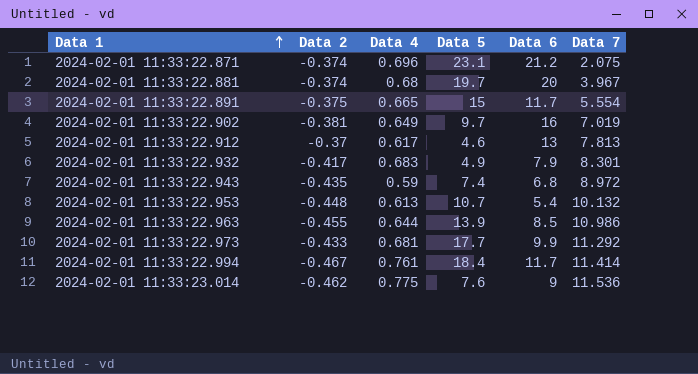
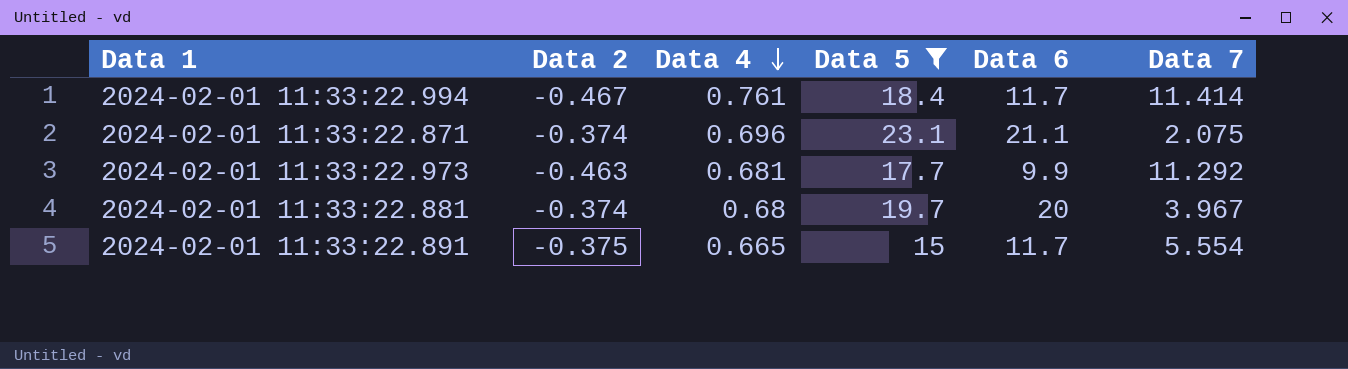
filter: none -> Data 5 >= 15
row order: Data 1 ascending -> Data 4 descending
2024-02-01 11:33:22.871 | Data 6: 21.2 -> 21.1
2024-02-01 11:33:22.973 | Data 2: -0.433 -> -0.463

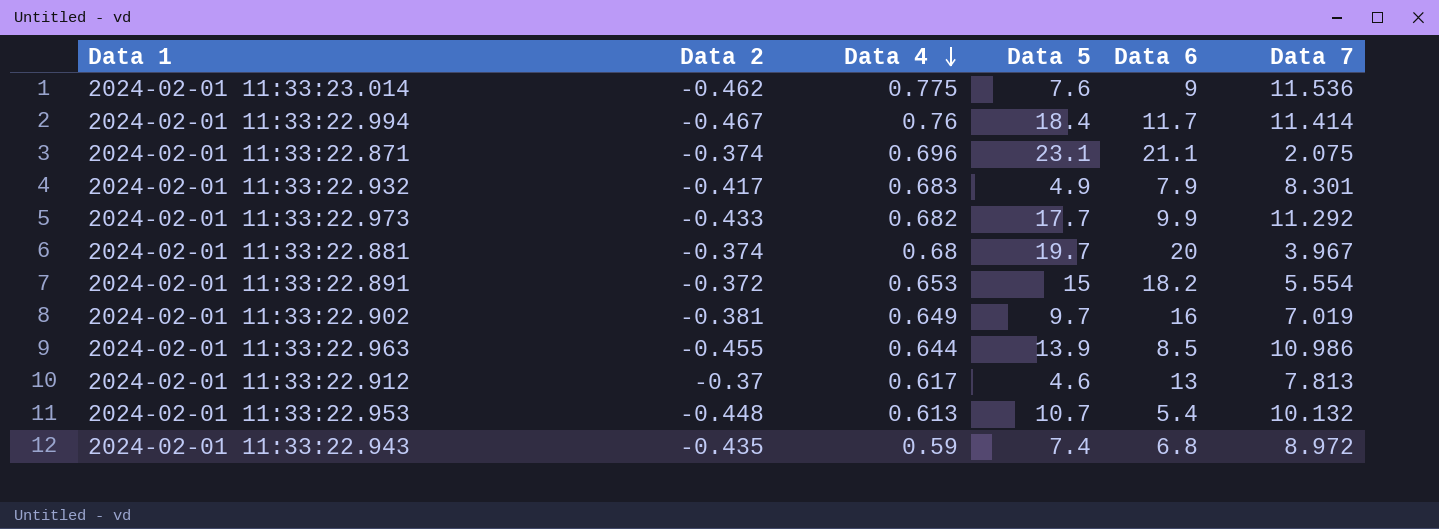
filter: Data 5 >= 15 -> none
2024-02-01 11:33:22.994 | Data 4: 0.761 -> 0.76
2024-02-01 11:33:22.973 | Data 2: -0.463 -> -0.433
2024-02-01 11:33:22.973 | Data 4: 0.681 -> 0.682
2024-02-01 11:33:22.891 | Data 2: -0.375 -> -0.372
2024-02-01 11:33:22.891 | Data 4: 0.665 -> 0.653
2024-02-01 11:33:22.891 | Data 6: 11.7 -> 18.2

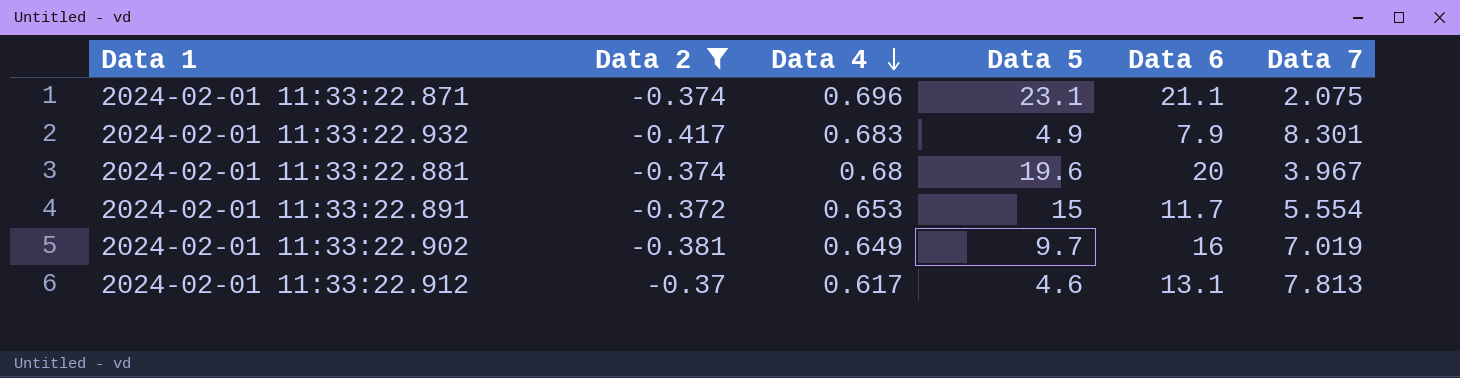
filter: none -> Data 2 >= -0.417
2024-02-01 11:33:22.881 | Data 5: 19.7 -> 19.6
2024-02-01 11:33:22.891 | Data 6: 18.2 -> 11.7
2024-02-01 11:33:22.912 | Data 6: 13 -> 13.1

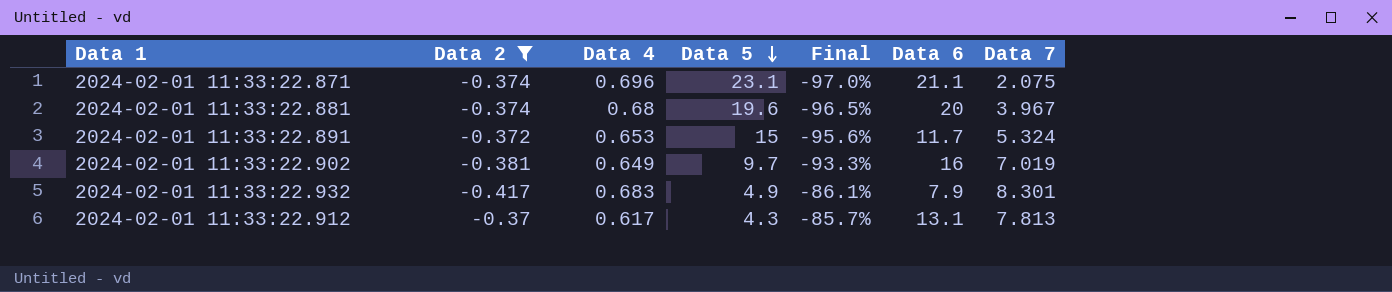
row order: Data 4 descending -> Data 5 descending
column Final | formula: none -> ([Data 4] - [Data 5]) / [Data 5]
2024-02-01 11:33:22.891 | Data 7: 5.554 -> 5.324
2024-02-01 11:33:22.912 | Data 5: 4.6 -> 4.3

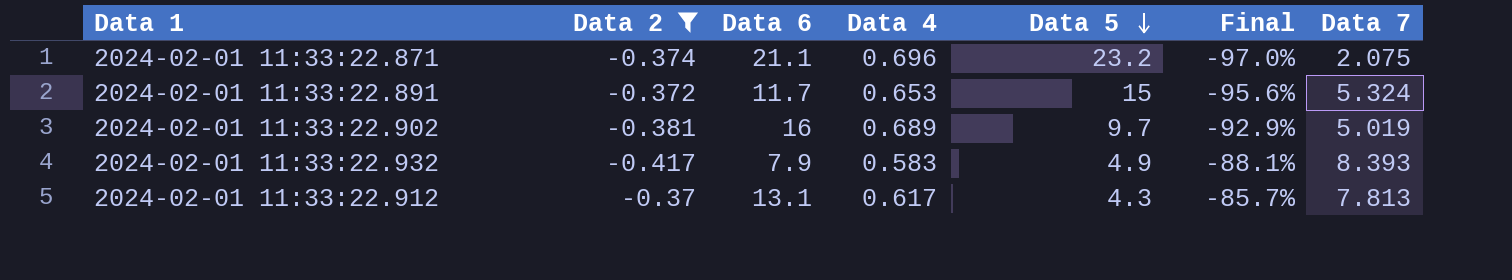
column Data 6 | position: 6 -> 3
row 2024-02-01 11:33:22.881: -0.374 | 0.68 | 19.6 | -96.5% | 20 | 3.967 -> none
2024-02-01 11:33:22.871 | Data 5: 23.1 -> 23.2
2024-02-01 11:33:22.902 | Data 4: 0.649 -> 0.689
2024-02-01 11:33:22.902 | Final: -93.3% -> -92.9%
2024-02-01 11:33:22.902 | Data 7: 7.019 -> 5.019
2024-02-01 11:33:22.932 | Data 4: 0.683 -> 0.583
2024-02-01 11:33:22.932 | Final: -86.1% -> -88.1%
2024-02-01 11:33:22.932 | Data 7: 8.301 -> 8.393

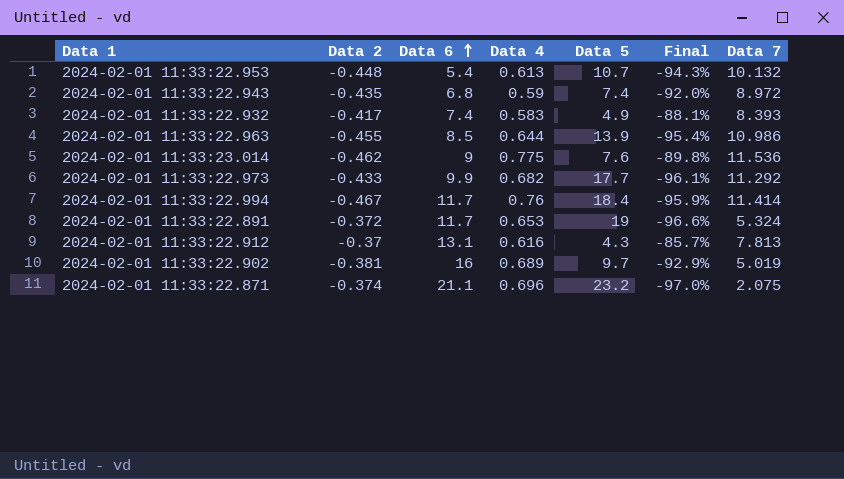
filter: Data 2 >= -0.417 -> none
row order: Data 5 descending -> Data 6 ascending
2024-02-01 11:33:22.932 | Data 6: 7.9 -> 7.4
2024-02-01 11:33:22.891 | Data 5: 15 -> 19
2024-02-01 11:33:22.891 | Final: -95.6% -> -96.6%
2024-02-01 11:33:22.912 | Data 4: 0.617 -> 0.616

